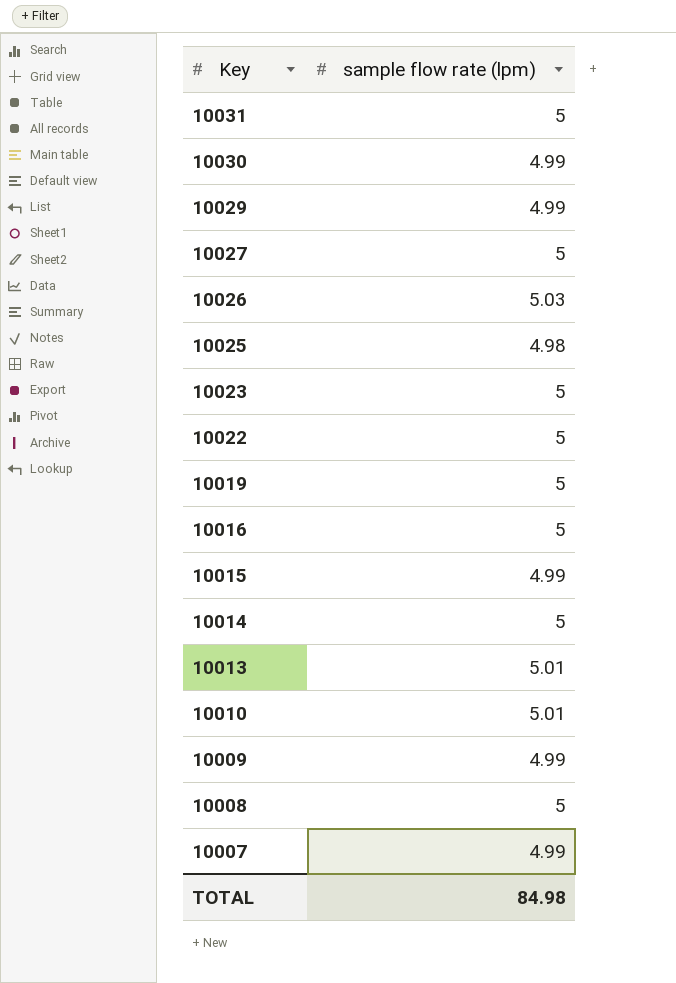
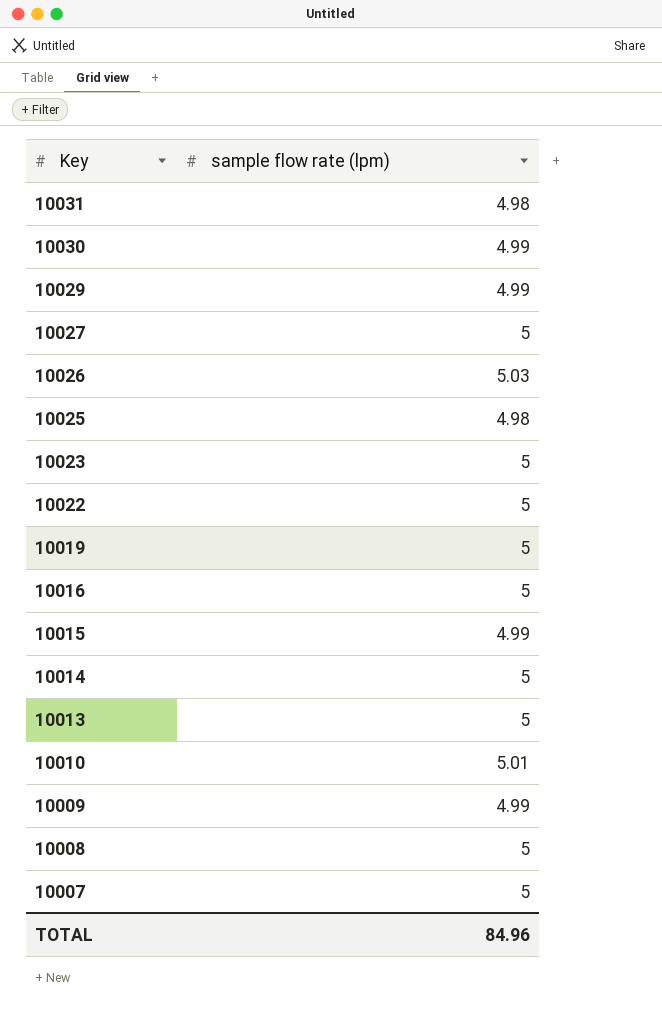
10031 | sample flow rate (lpm): 5 -> 4.98
10013 | sample flow rate (lpm): 5.01 -> 5
10007 | sample flow rate (lpm): 4.99 -> 5
TOTAL | sample flow rate (lpm): 84.98 -> 84.96

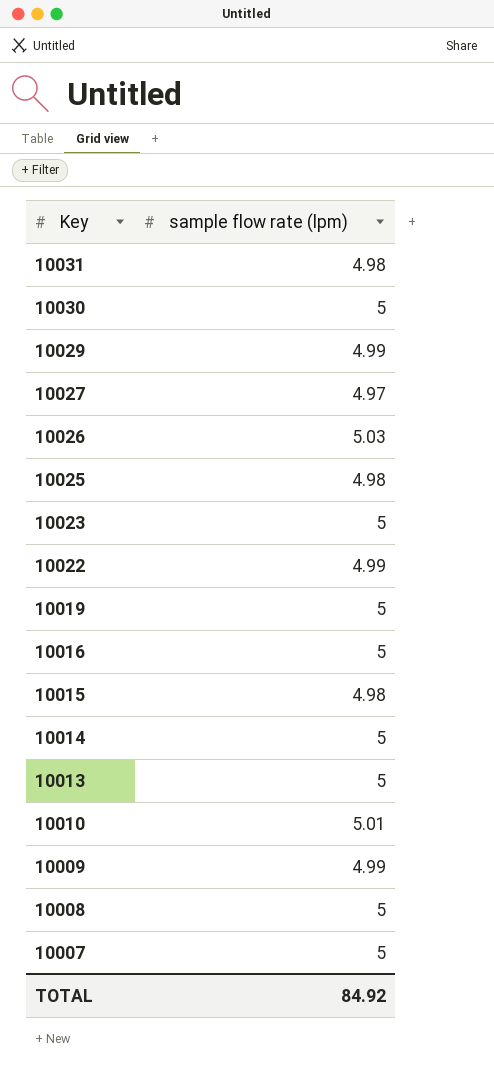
10030 | sample flow rate (lpm): 4.99 -> 5
10027 | sample flow rate (lpm): 5 -> 4.97
10022 | sample flow rate (lpm): 5 -> 4.99
10015 | sample flow rate (lpm): 4.99 -> 4.98
TOTAL | sample flow rate (lpm): 84.96 -> 84.92

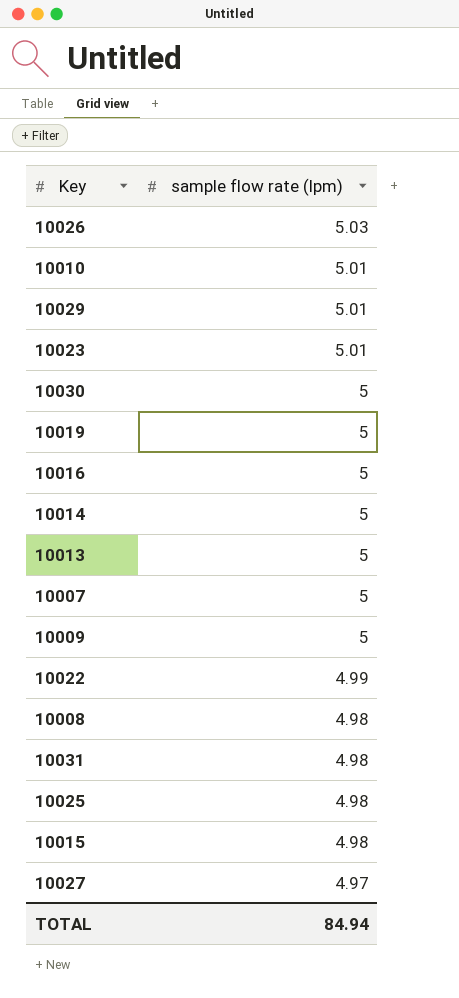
row order: Key descending -> sample flow rate (lpm) descending
10029 | sample flow rate (lpm): 4.99 -> 5.01
10023 | sample flow rate (lpm): 5 -> 5.01
10009 | sample flow rate (lpm): 4.99 -> 5
10008 | sample flow rate (lpm): 5 -> 4.98
TOTAL | sample flow rate (lpm): 84.92 -> 84.94

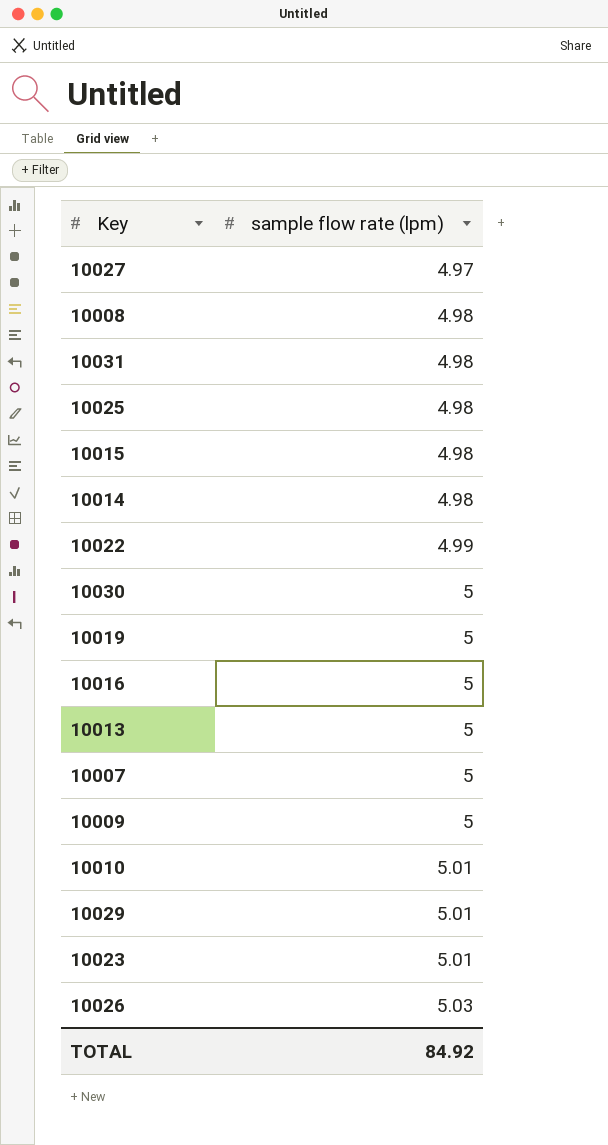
row order: sample flow rate (lpm) descending -> sample flow rate (lpm) ascending
10014 | sample flow rate (lpm): 5 -> 4.98
TOTAL | sample flow rate (lpm): 84.94 -> 84.92

